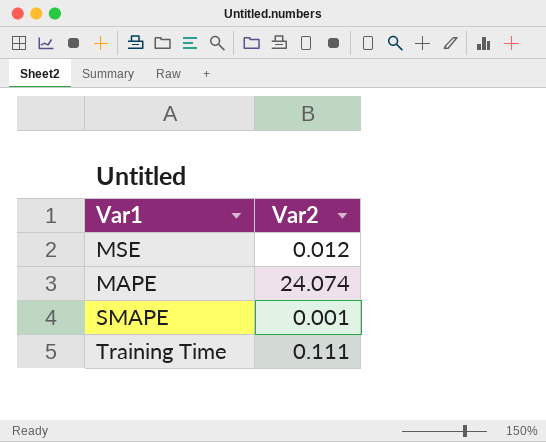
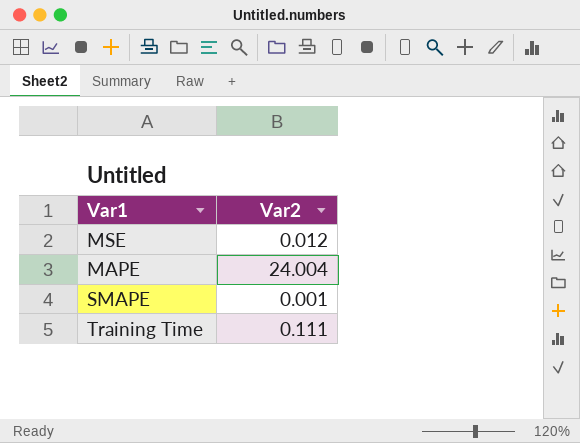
MAPE | Var2: 24.074 -> 24.004

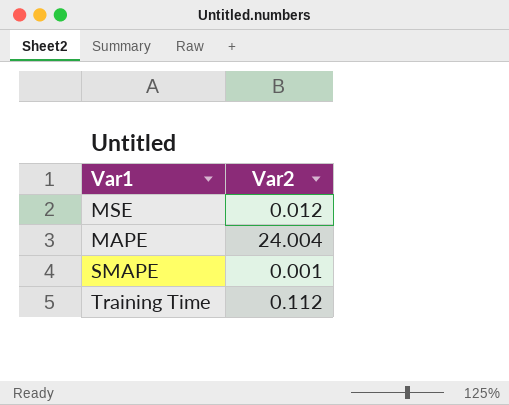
Training Time | Var2: 0.111 -> 0.112

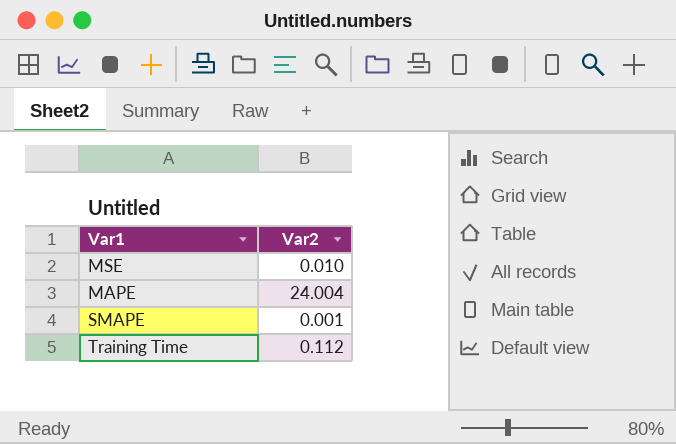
MSE | Var2: 0.012 -> 0.010

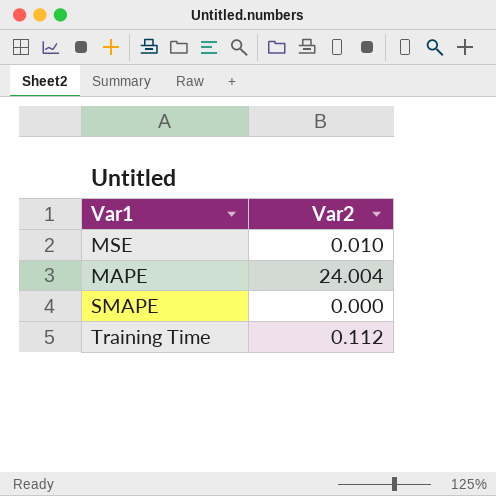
SMAPE | Var2: 0.001 -> 0.000

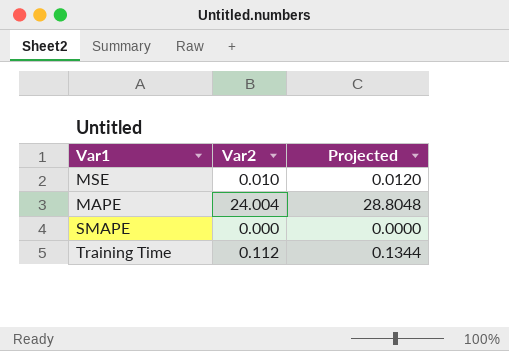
column Projected | formula: none -> [Var2] * 1.2

